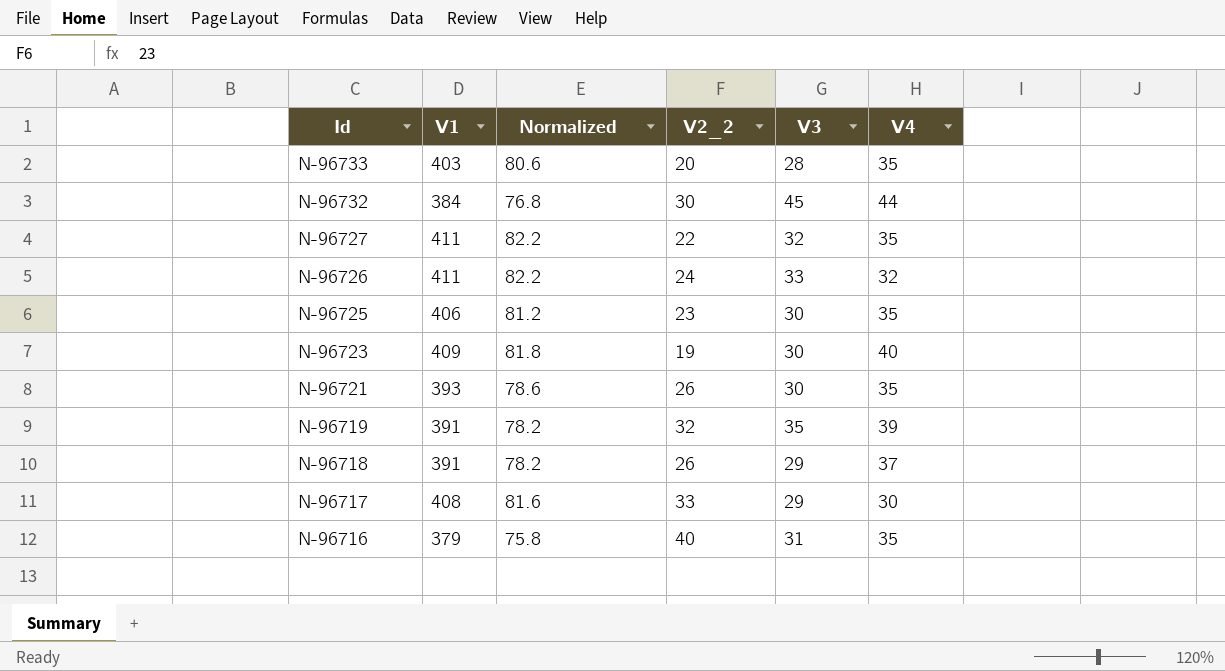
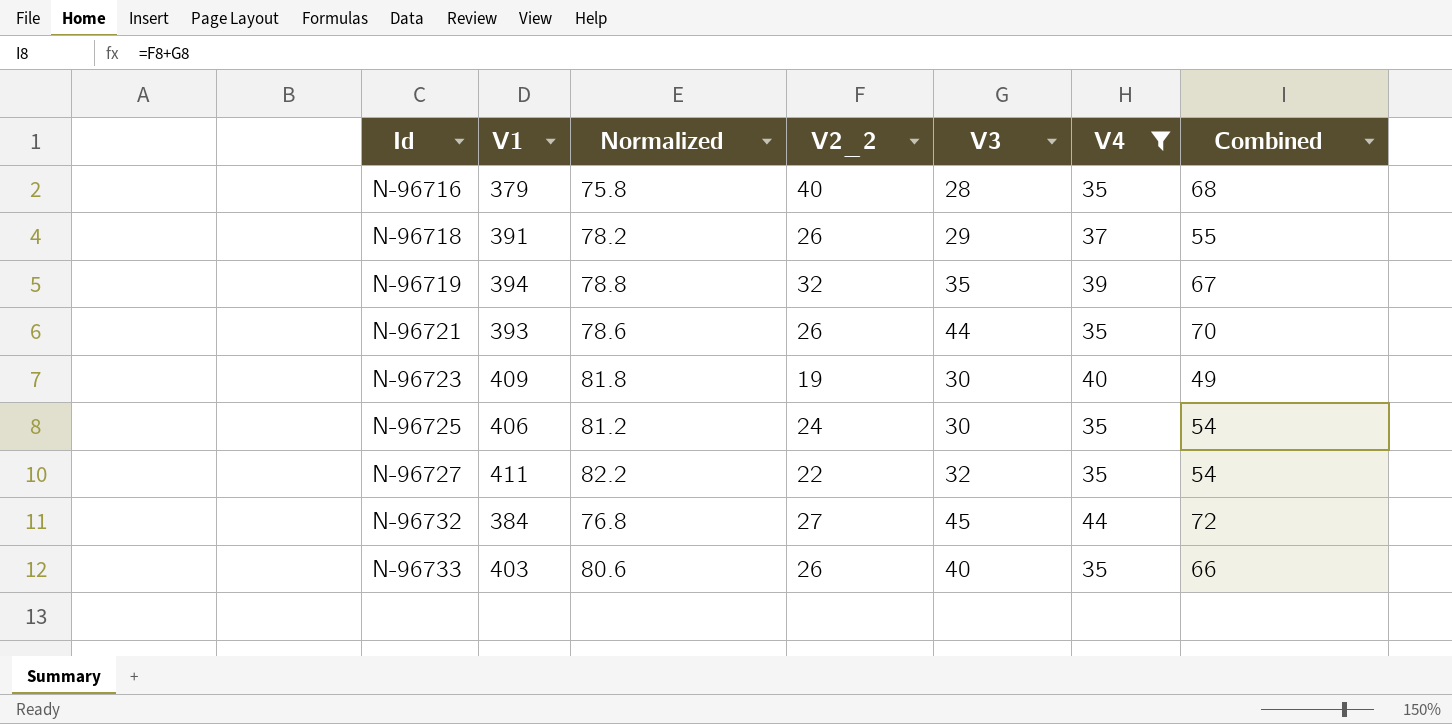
filter: none -> V4 >= 35
row order: Id descending -> Id ascending
column Combined | formula: none -> [V2_2] + [V3]
N-96716 | V3: 31 -> 28
N-96719 | V1: 391 -> 394
N-96719 | Normalized: 78.2 -> 78.8
N-96721 | V3: 30 -> 44
N-96725 | V2_2: 23 -> 24
N-96732 | V2_2: 30 -> 27
N-96733 | V2_2: 20 -> 26
N-96733 | V3: 28 -> 40

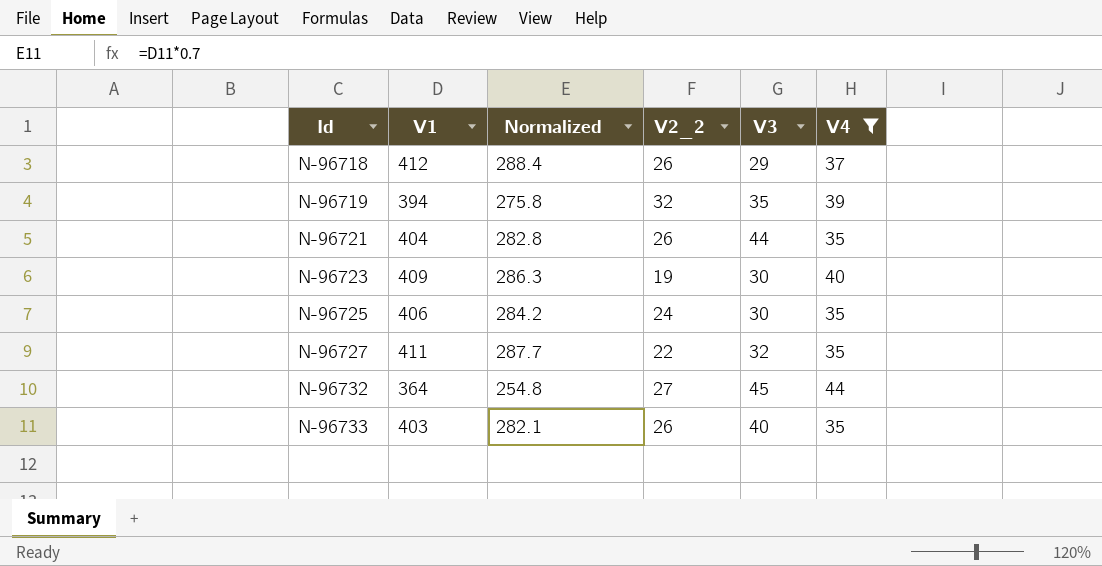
column Combined | formula: [V2_2] + [V3] -> none
column Normalized | formula: [V1] * 0.2 -> [V1] * 0.7
row N-96716: 379 | 75.8 | 40 | 28 | 35 | 68 -> none
N-96718 | V1: 391 -> 412
N-96721 | V1: 393 -> 404
N-96732 | V1: 384 -> 364

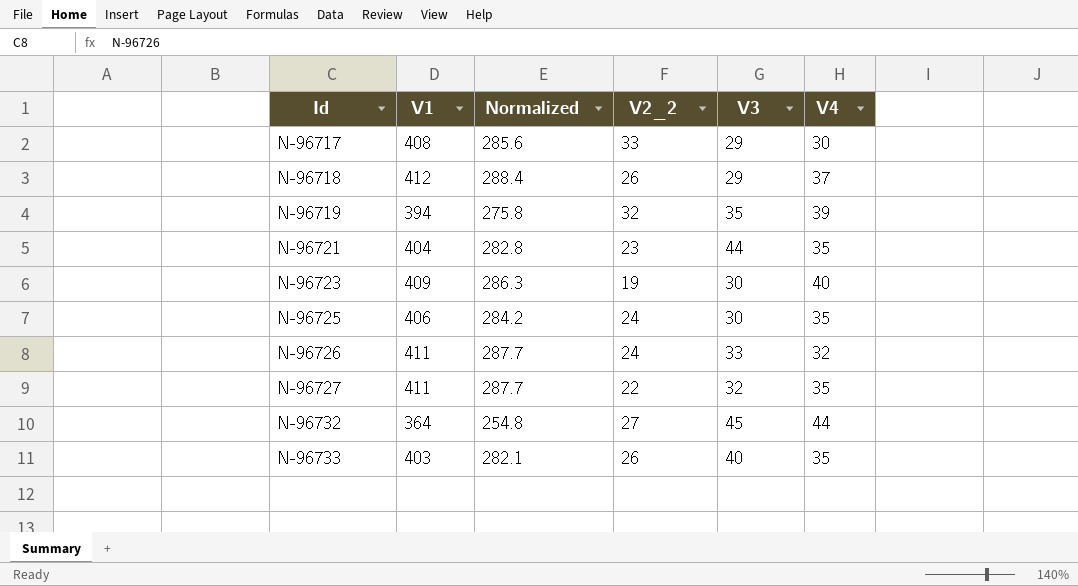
filter: V4 >= 35 -> none
N-96721 | V2_2: 26 -> 23

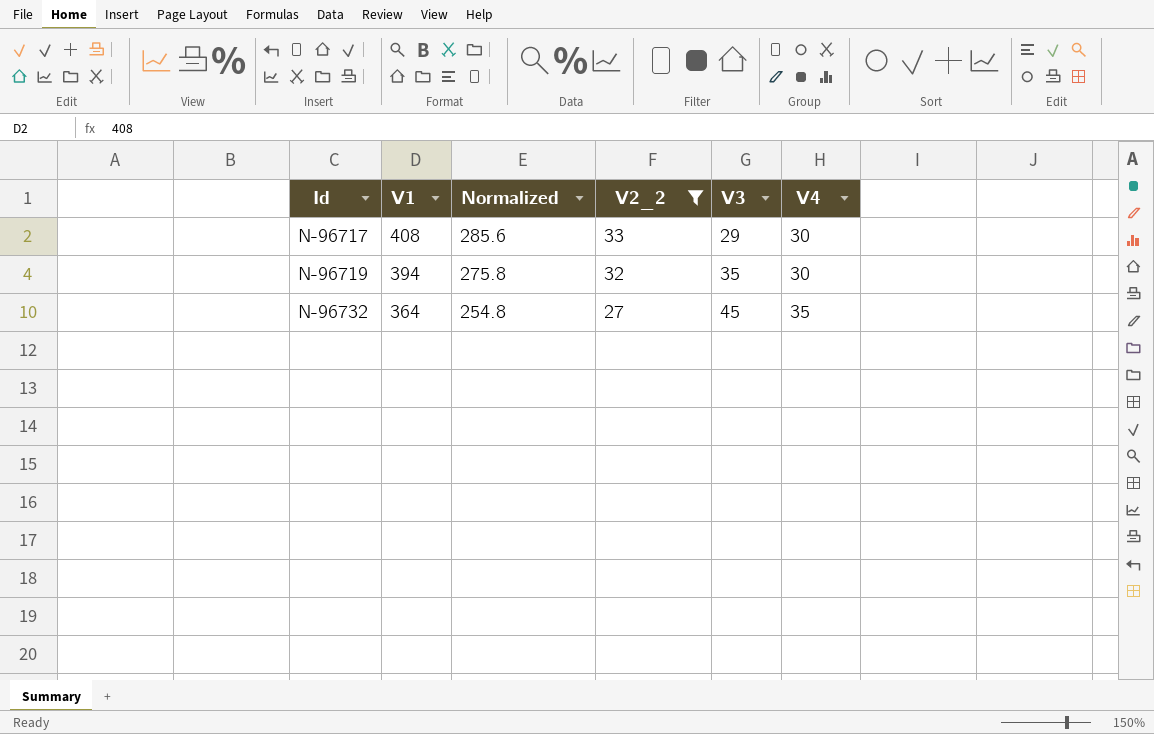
filter: none -> V2_2 >= 27
N-96719 | V4: 39 -> 30
N-96732 | V4: 44 -> 35

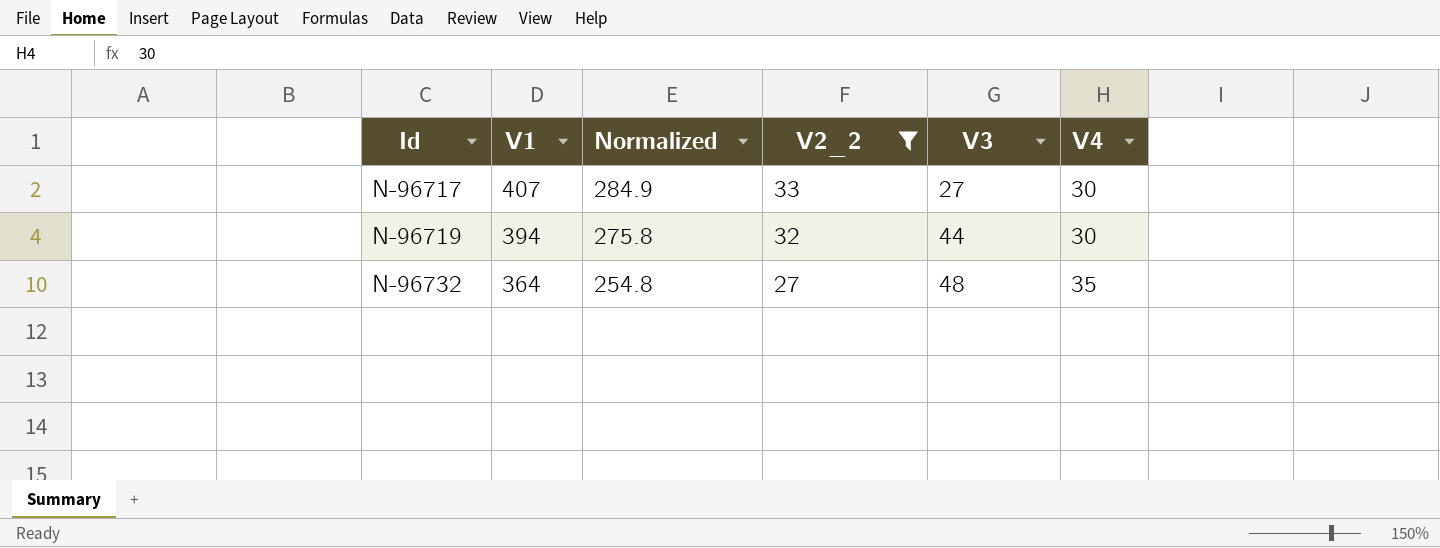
N-96717 | V1: 408 -> 407
N-96717 | Normalized: 285.6 -> 284.9
N-96717 | V3: 29 -> 27
N-96719 | V3: 35 -> 44
N-96732 | V3: 45 -> 48

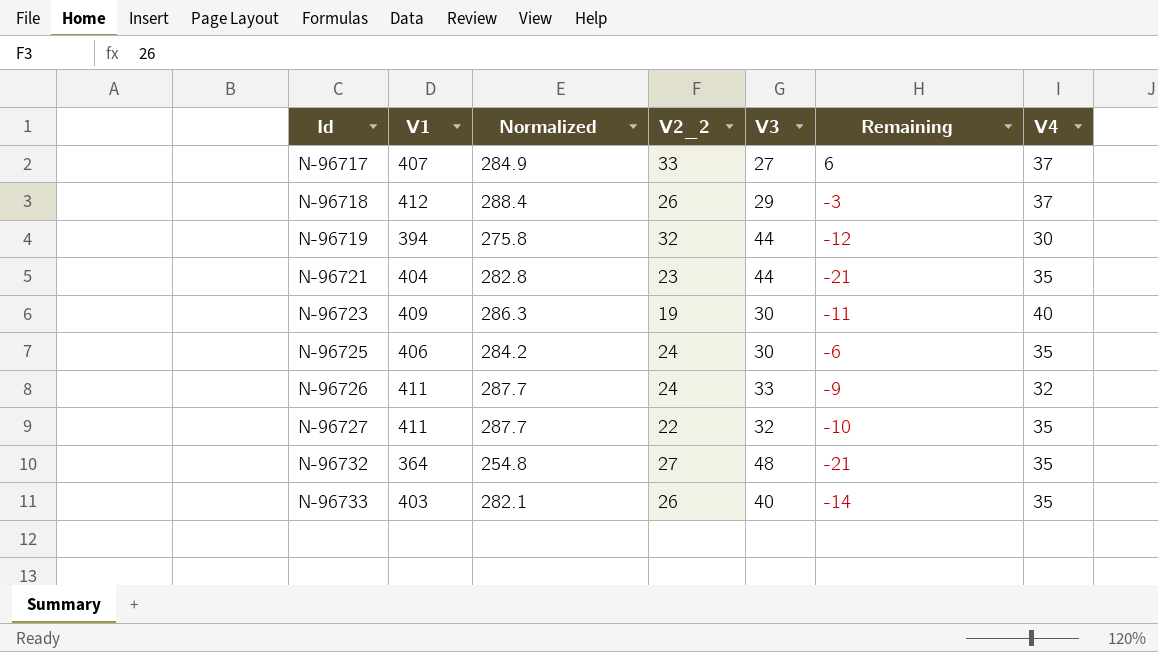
filter: V2_2 >= 27 -> none
column Remaining | formula: none -> [V2_2] - [V3]
N-96717 | V4: 30 -> 37

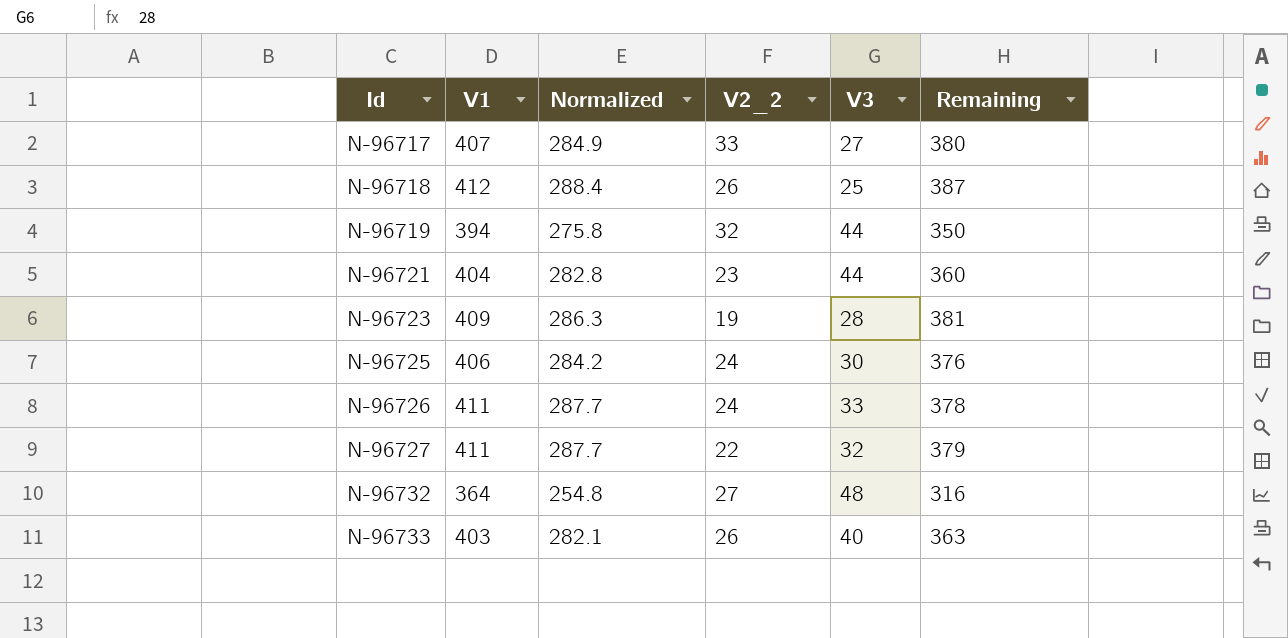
column V4 | position: 7 -> none
column Remaining | formula: [V2_2] - [V3] -> [V1] - [V3]
N-96718 | V3: 29 -> 25
N-96723 | V3: 30 -> 28

